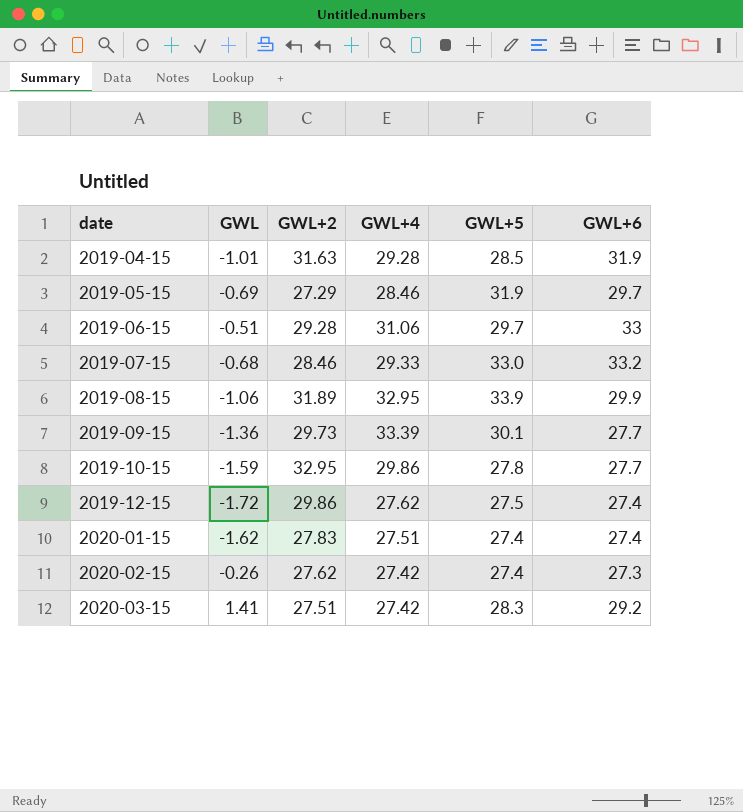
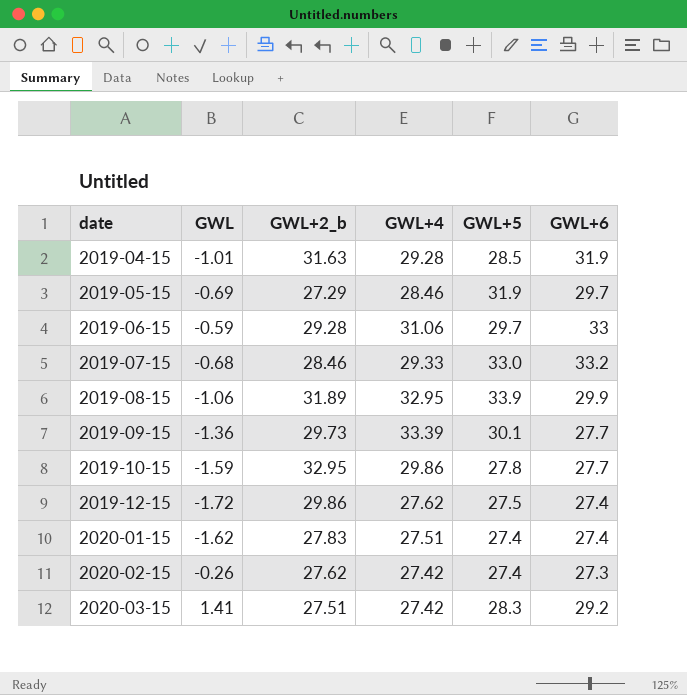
column name: GWL+2 -> GWL+2_b
2019-06-15 | GWL: -0.51 -> -0.59

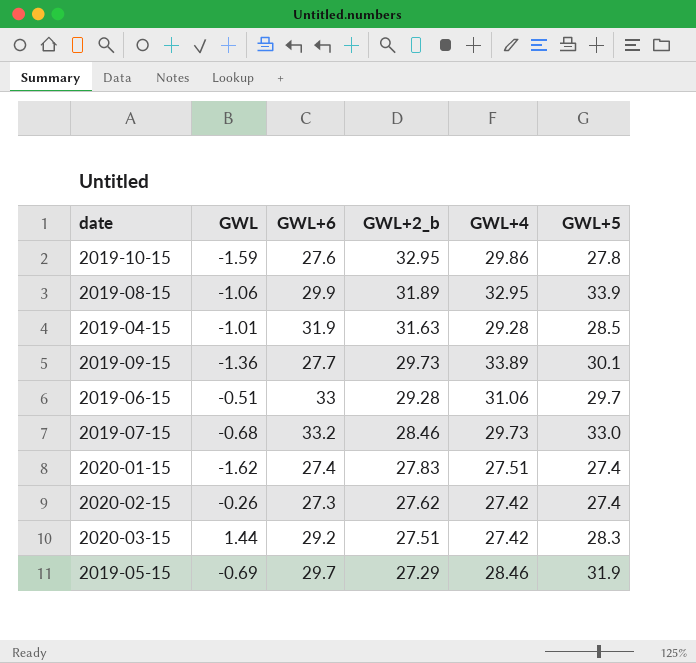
row order: date ascending -> GWL+2_b descending
column GWL+6 | position: 6 -> 3
row 2019-12-15: -1.72 | 29.86 | 27.62 | 27.5 | 27.4 -> none
2019-10-15 | GWL+6: 27.7 -> 27.6
2019-09-15 | GWL+4: 33.39 -> 33.89
2019-06-15 | GWL: -0.59 -> -0.51
2019-07-15 | GWL+4: 29.33 -> 29.73
2020-03-15 | GWL: 1.41 -> 1.44

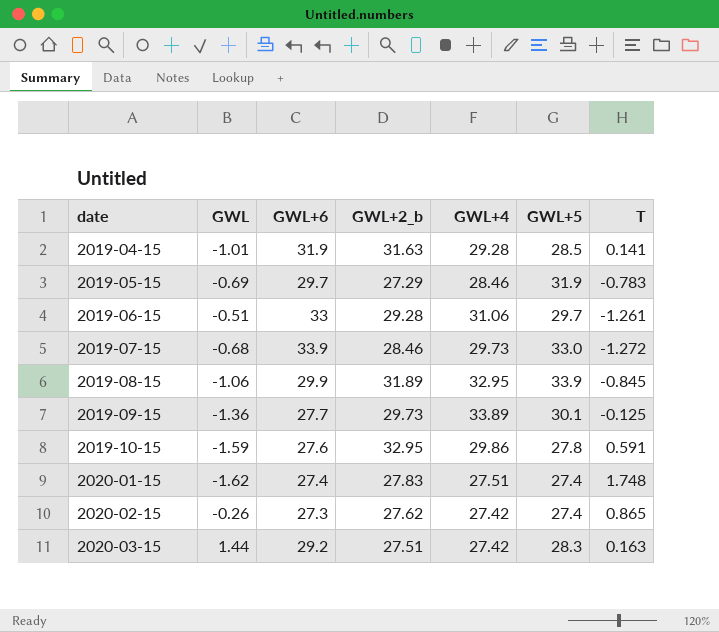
row order: GWL+2_b descending -> date ascending
column T | position: none -> 7
2019-07-15 | GWL+6: 33.2 -> 33.9

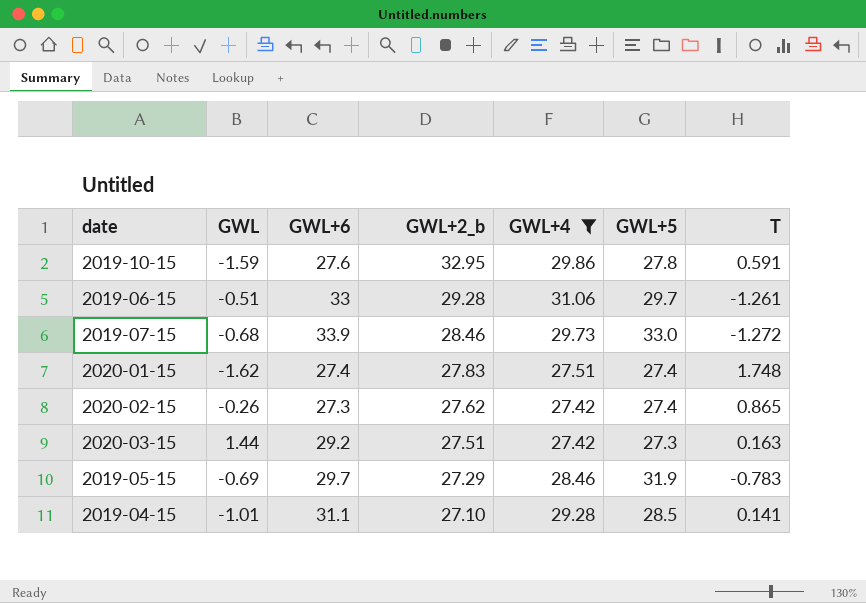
filter: none -> GWL+4 <= 31.06
row order: date ascending -> GWL+2_b descending
2020-03-15 | GWL+5: 28.3 -> 27.3
2019-04-15 | GWL+6: 31.9 -> 31.1
2019-04-15 | GWL+2_b: 31.63 -> 27.10

